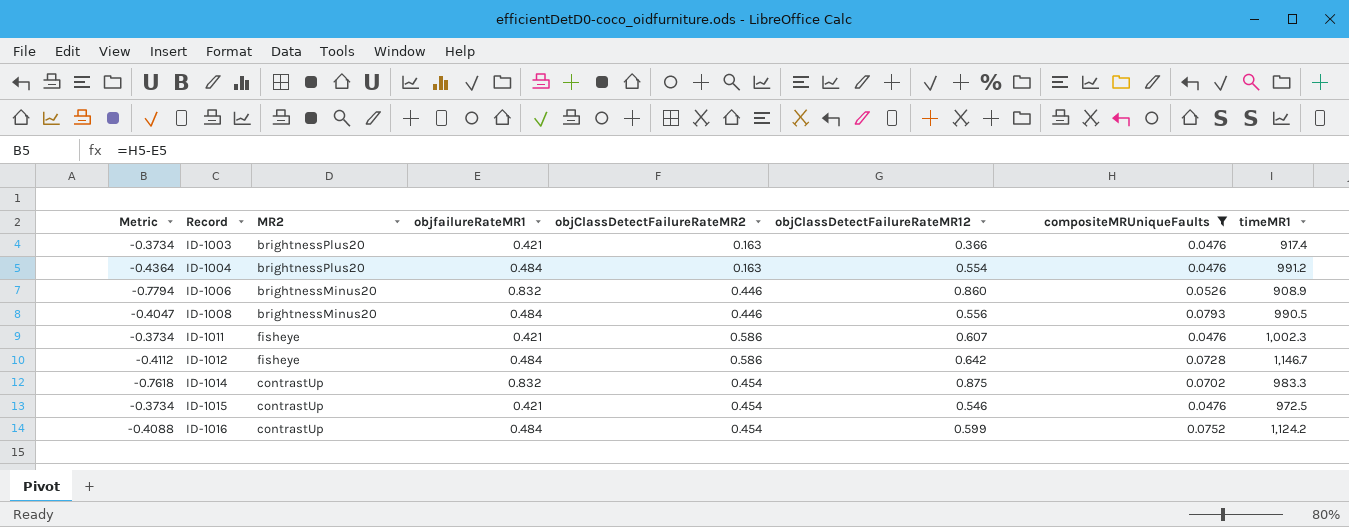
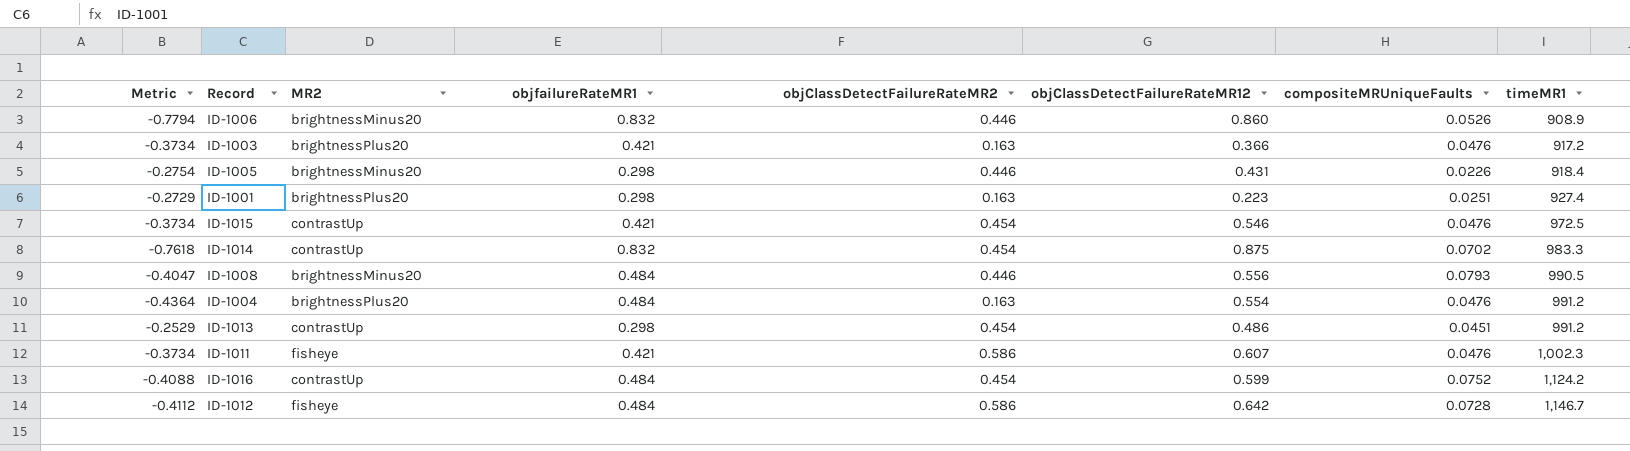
filter: compositeMRUniqueFaults >= 0.0476 -> none
row order: Record ascending -> timeMR1 ascending
ID-1003 | timeMR1: 917.4 -> 917.2

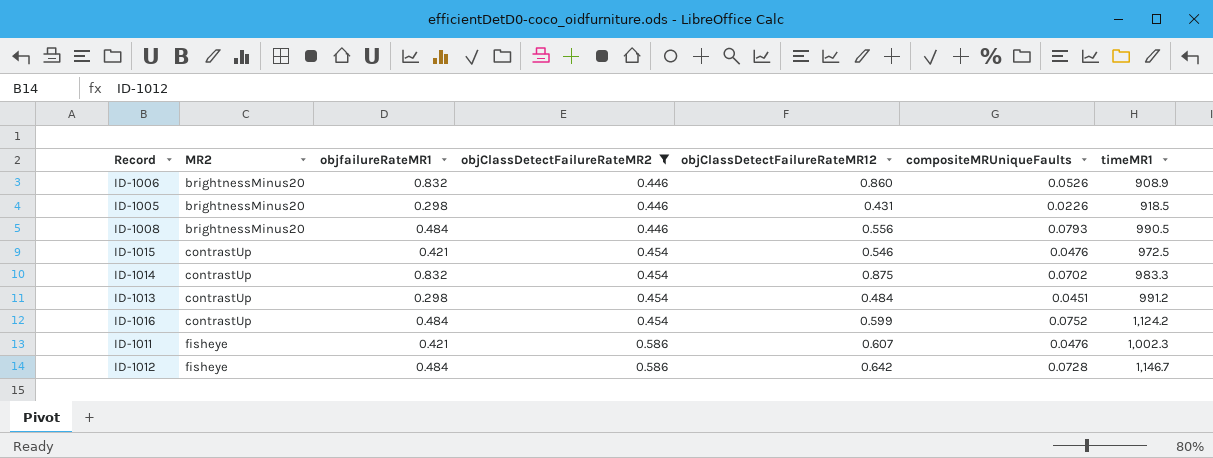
filter: none -> objClassDetectFailureRateMR2 != 0.163
row order: timeMR1 ascending -> MR2 ascending
column Metric | formula: [compositeMRUniqueFaults] - [objfailureRateMR1] -> none
ID-1005 | timeMR1: 918.4 -> 918.5
ID-1013 | objClassDetectFailureRateMR12: 0.486 -> 0.484

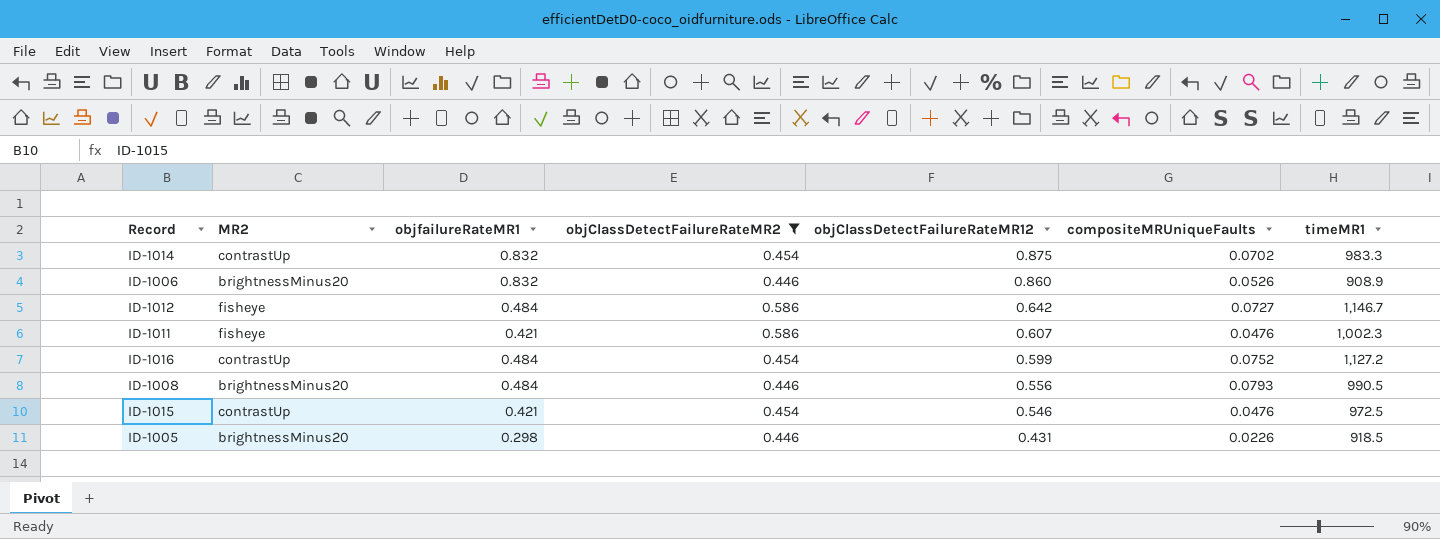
row order: MR2 ascending -> objClassDetectFailureRateMR12 descending
row ID-1013: contrastUp | 0.298 | 0.454 | 0.484 | 0.0451 | 991.2 -> none
ID-1012 | compositeMRUniqueFaults: 0.0728 -> 0.0727
ID-1016 | timeMR1: 1,124.2 -> 1,127.2

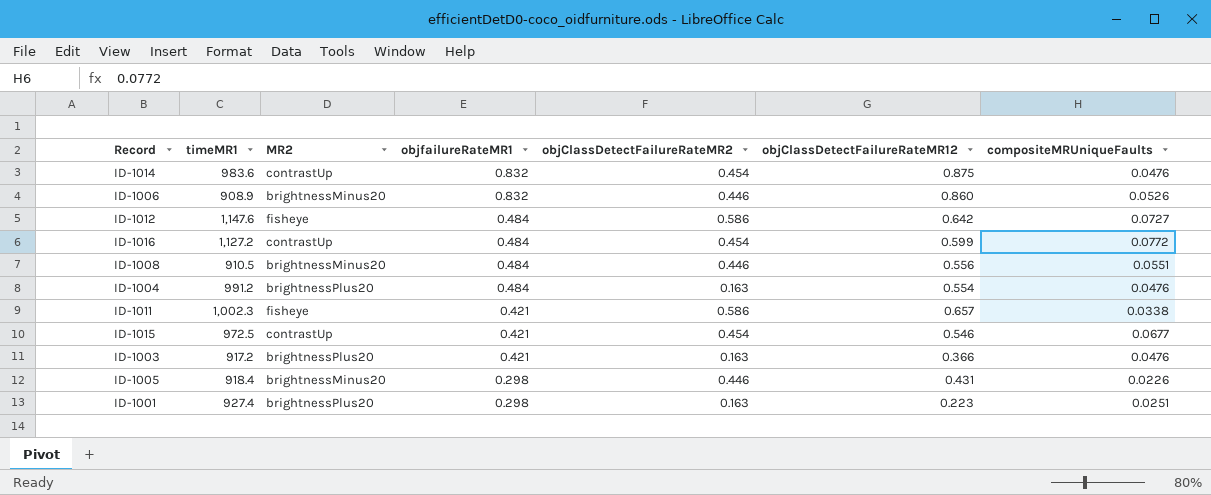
filter: objClassDetectFailureRateMR2 != 0.163 -> none
row order: objClassDetectFailureRateMR12 descending -> objfailureRateMR1 descending
column timeMR1 | position: 7 -> 2
ID-1014 | timeMR1: 983.3 -> 983.6
ID-1014 | compositeMRUniqueFaults: 0.0702 -> 0.0476
ID-1012 | timeMR1: 1,146.7 -> 1,147.6
ID-1016 | compositeMRUniqueFaults: 0.0752 -> 0.0772
ID-1008 | timeMR1: 990.5 -> 910.5
ID-1008 | compositeMRUniqueFaults: 0.0793 -> 0.0551
ID-1011 | objClassDetectFailureRateMR12: 0.607 -> 0.657
ID-1011 | compositeMRUniqueFaults: 0.0476 -> 0.0338
ID-1015 | compositeMRUniqueFaults: 0.0476 -> 0.0677
ID-1005 | timeMR1: 918.5 -> 918.4

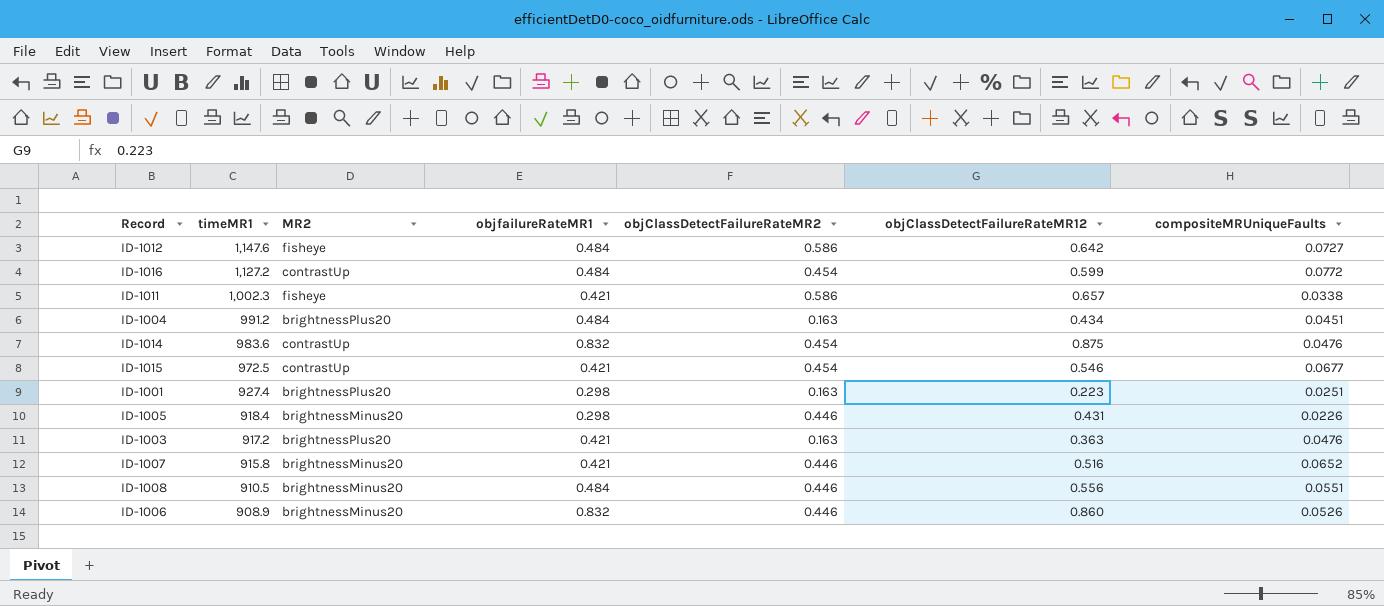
row order: objfailureRateMR1 descending -> timeMR1 descending
ID-1004 | objClassDetectFailureRateMR12: 0.554 -> 0.434
ID-1004 | compositeMRUniqueFaults: 0.0476 -> 0.0451
ID-1003 | objClassDetectFailureRateMR12: 0.366 -> 0.363
row ID-1007: none -> 915.8 | brightnessMinus20 | 0.421 | 0.446 | 0.516 | 0.0652

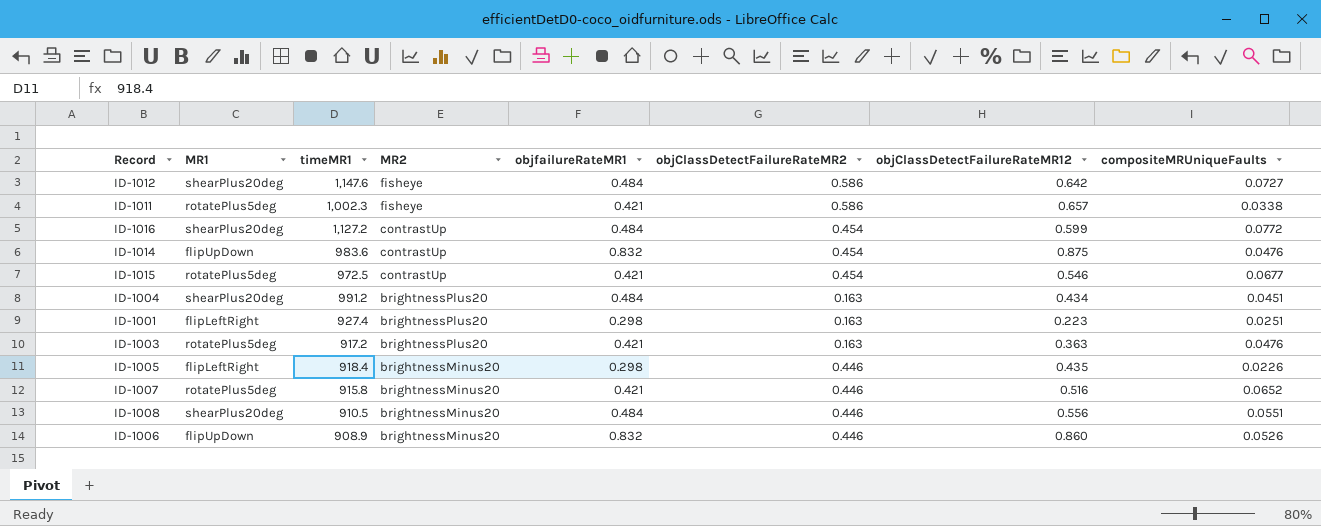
row order: timeMR1 descending -> MR2 descending
column MR1 | position: none -> 2
ID-1005 | objClassDetectFailureRateMR12: 0.431 -> 0.435

